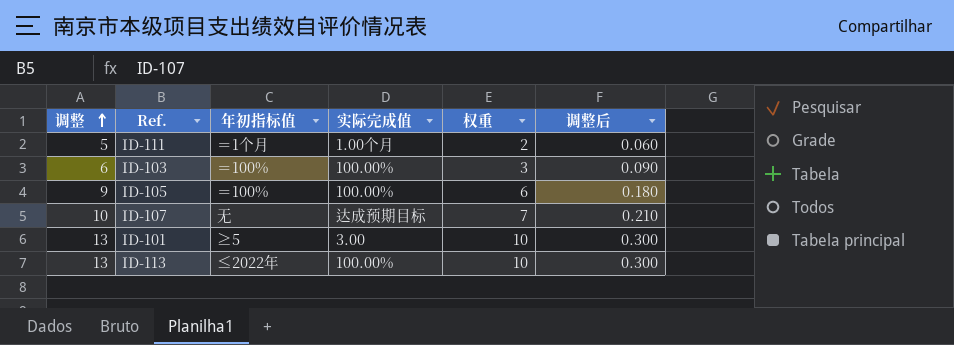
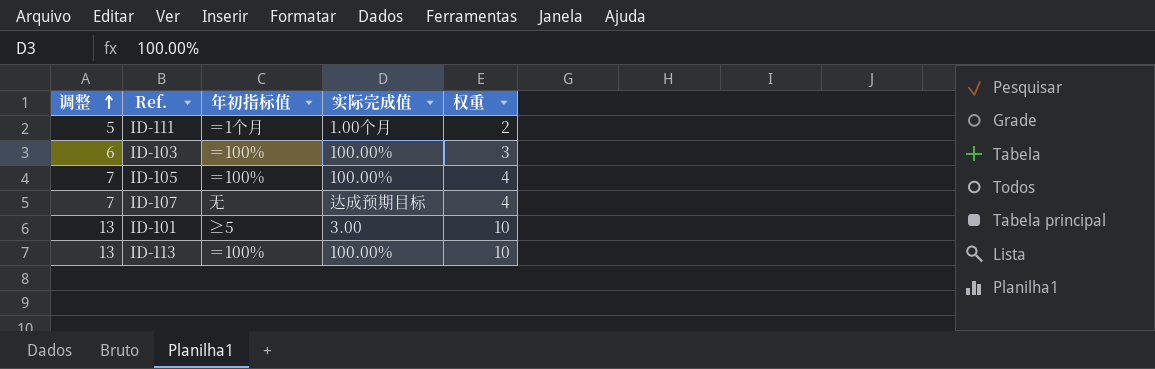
column 调整后 | formula: [权重] * 0.03 -> none
ID-105 | 调整: 9 -> 7
ID-105 | 权重: 6 -> 4
ID-107 | 调整: 10 -> 7
ID-107 | 权重: 7 -> 4
ID-113 | 年初指标值: ≤2022年 -> ＝100%

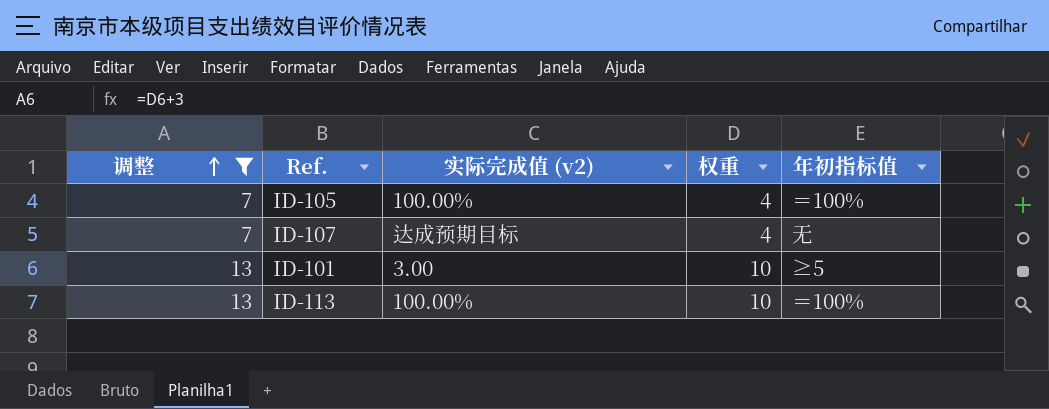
filter: none -> 调整 >= 7
column name: 实际完成值 -> 实际完成值 (v2)
column 年初指标值 | position: 3 -> 5

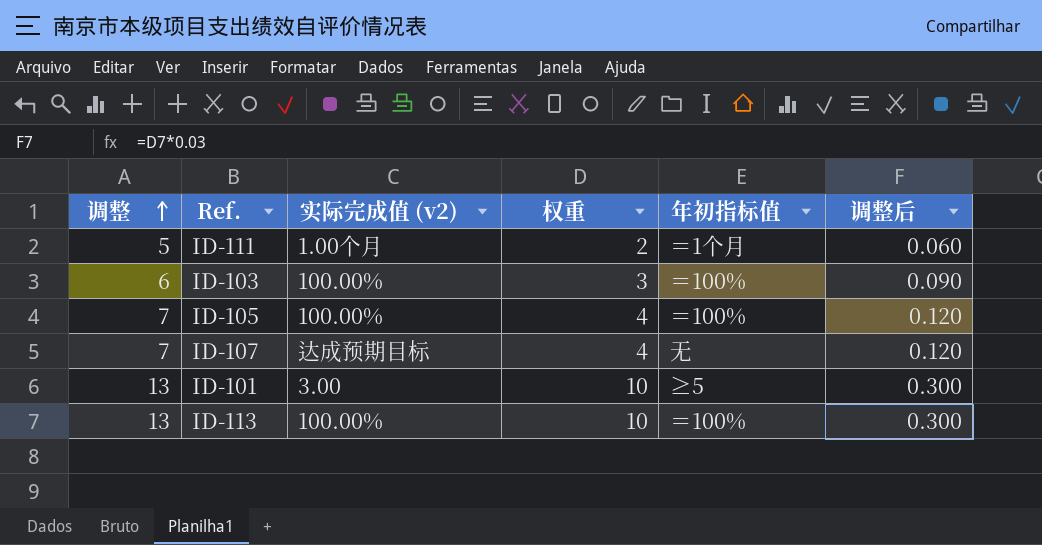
filter: 调整 >= 7 -> none
column 调整后 | formula: none -> [权重] * 0.03

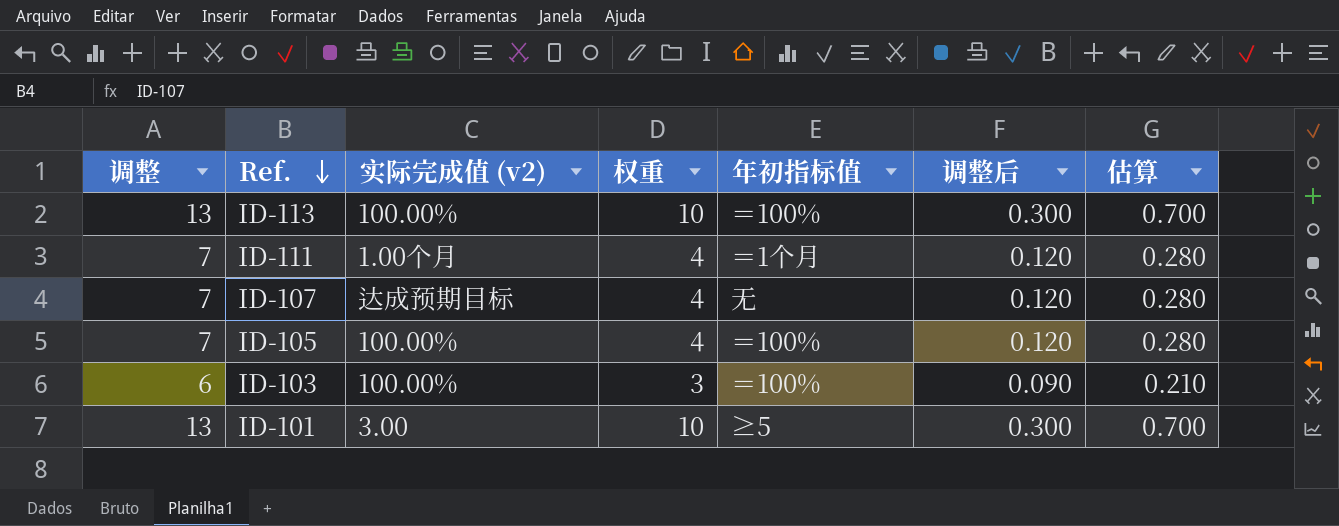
row order: 调整 ascending -> Ref. descending
column 估算 | formula: none -> [权重] * 0.07
ID-111 | 调整: 5 -> 7
ID-111 | 权重: 2 -> 4
ID-111 | 调整后: 0.060 -> 0.120

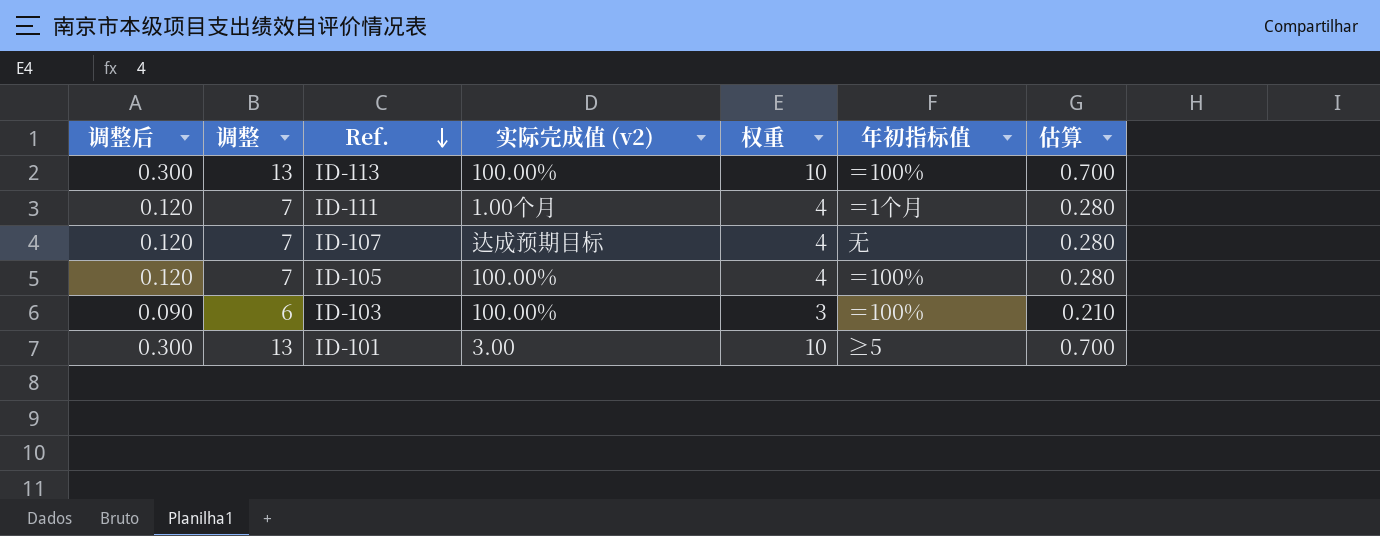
column 调整后 | position: 6 -> 1

